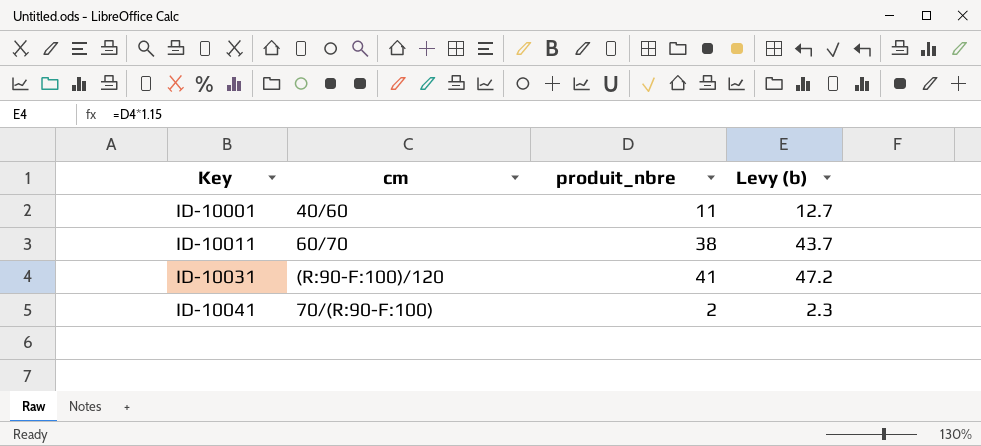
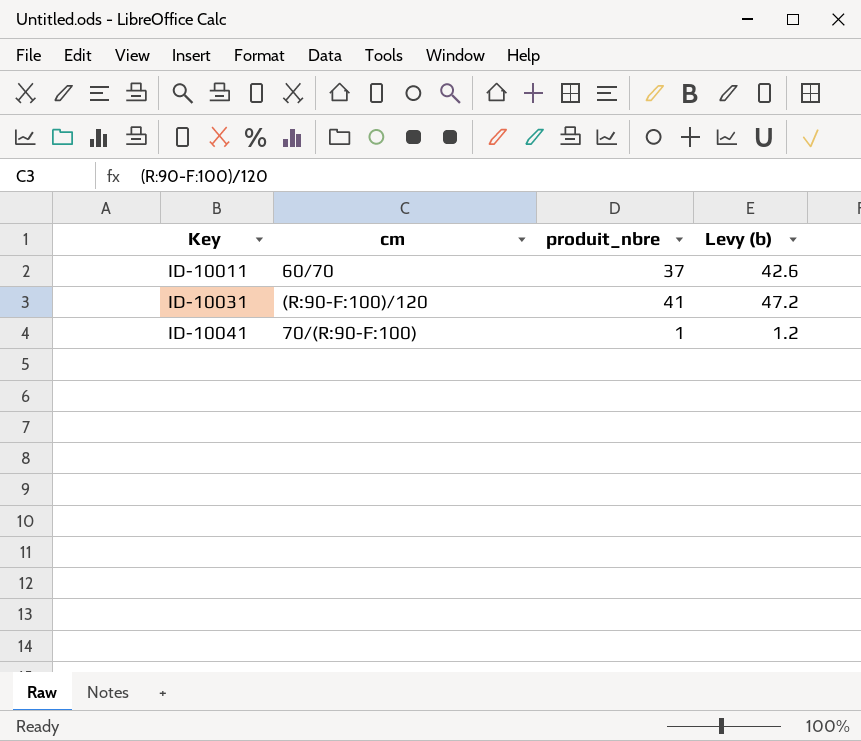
row ID-10001: 40/60 | 11 | 12.7 -> none
ID-10011 | produit_nbre: 38 -> 37
ID-10011 | Levy (b): 43.7 -> 42.6
ID-10041 | produit_nbre: 2 -> 1
ID-10041 | Levy (b): 2.3 -> 1.2

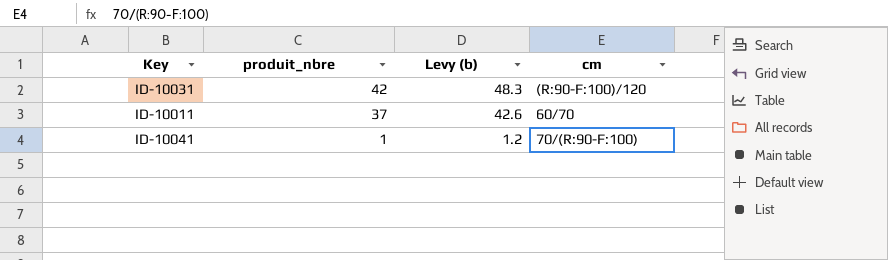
row order: Key ascending -> produit_nbre descending
column cm | position: 2 -> 4
ID-10031 | produit_nbre: 41 -> 42
ID-10031 | Levy (b): 47.2 -> 48.3

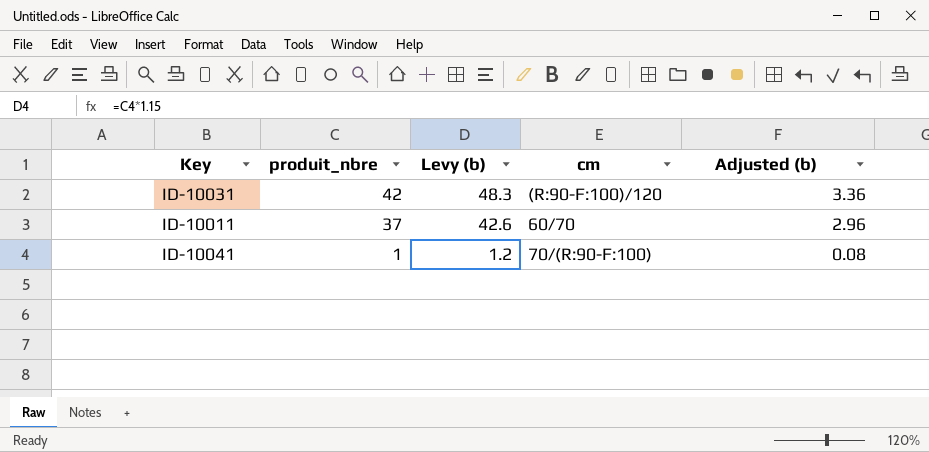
column Adjusted (b) | formula: none -> [produit_nbre] * 0.08

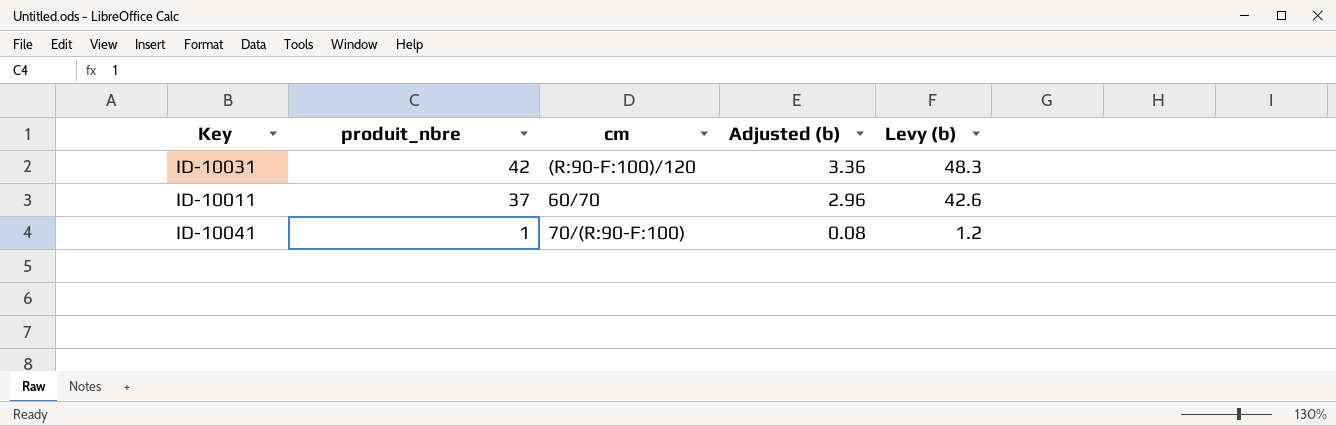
column Levy (b) | position: 3 -> 5

